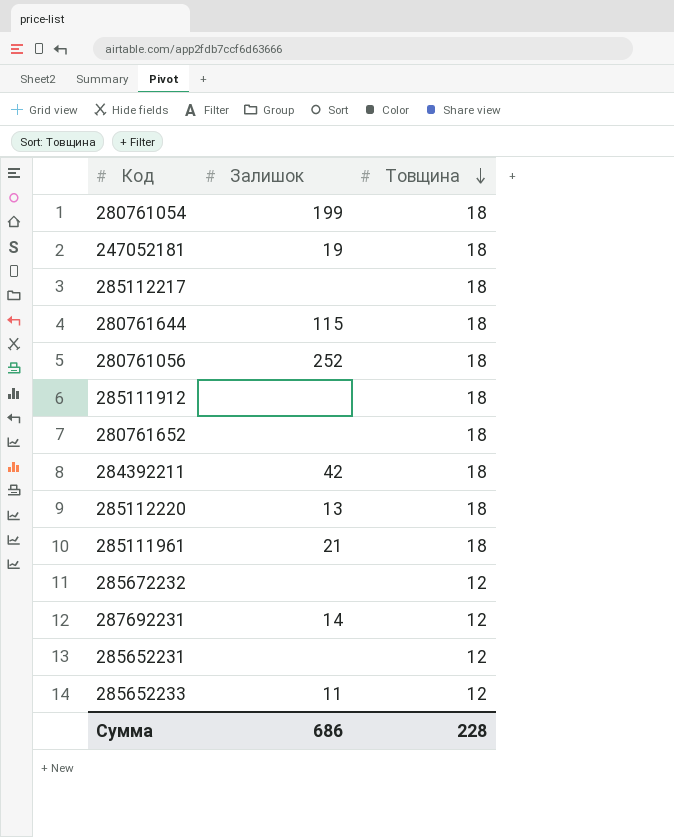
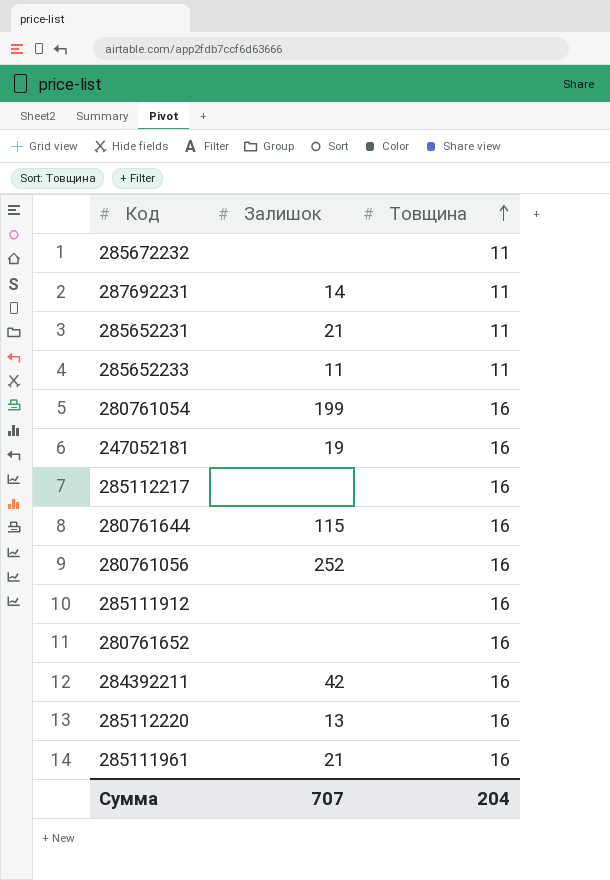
row order: Товщина descending -> Товщина ascending
285672232 | Товщина: 12 -> 11
287692231 | Товщина: 12 -> 11
285652231 | Залишок: none -> 21
285652231 | Товщина: 12 -> 11
285652233 | Товщина: 12 -> 11
280761054 | Товщина: 18 -> 16
247052181 | Товщина: 18 -> 16
285112217 | Товщина: 18 -> 16
280761644 | Товщина: 18 -> 16
280761056 | Товщина: 18 -> 16
285111912 | Товщина: 18 -> 16
280761652 | Товщина: 18 -> 16
284392211 | Товщина: 18 -> 16
285112220 | Товщина: 18 -> 16
285111961 | Товщина: 18 -> 16
Сумма | Залишок: 686 -> 707
Сумма | Товщина: 228 -> 204

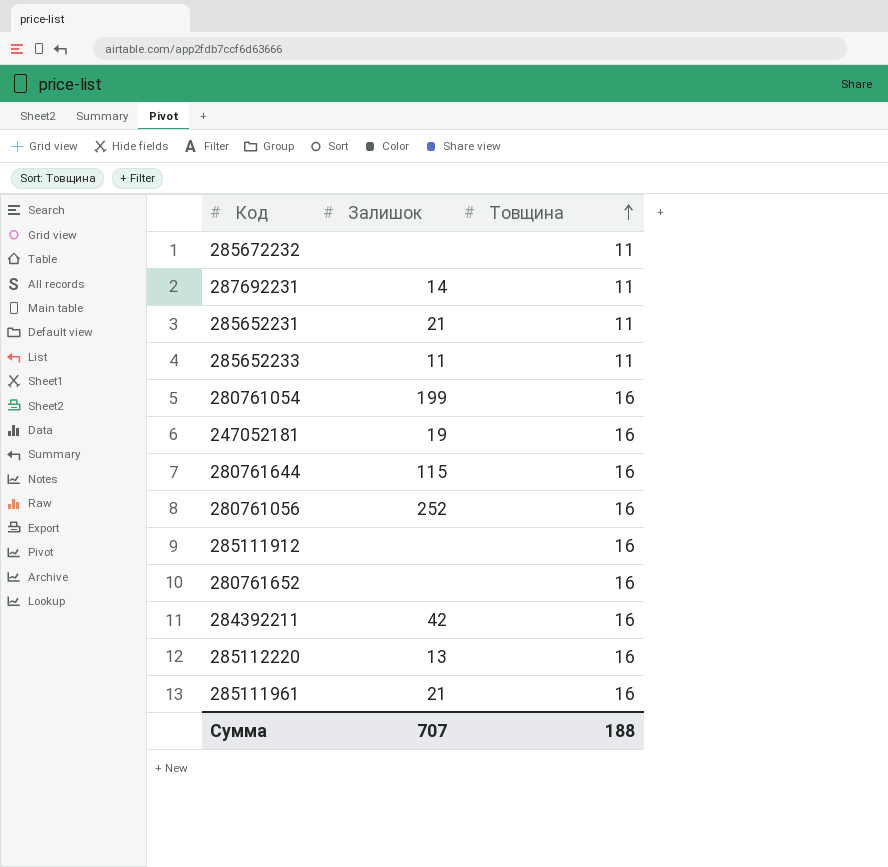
row 285112217: none | 16 -> none
Сумма | Товщина: 204 -> 188

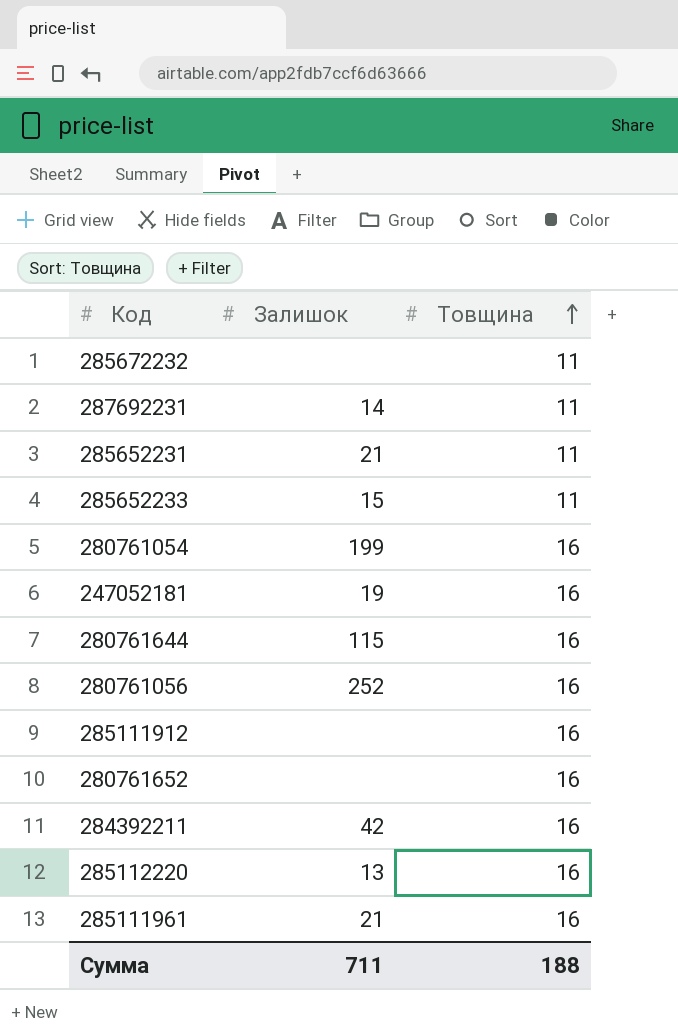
285652233 | Залишок: 11 -> 15
Сумма | Залишок: 707 -> 711

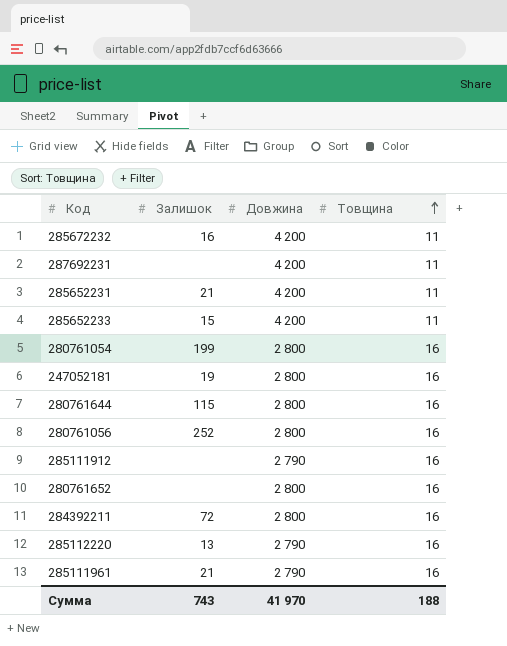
column Довжина | position: none -> 3
285672232 | Залишок: none -> 16
287692231 | Залишок: 14 -> none
284392211 | Залишок: 42 -> 72
Сумма | Залишок: 711 -> 743

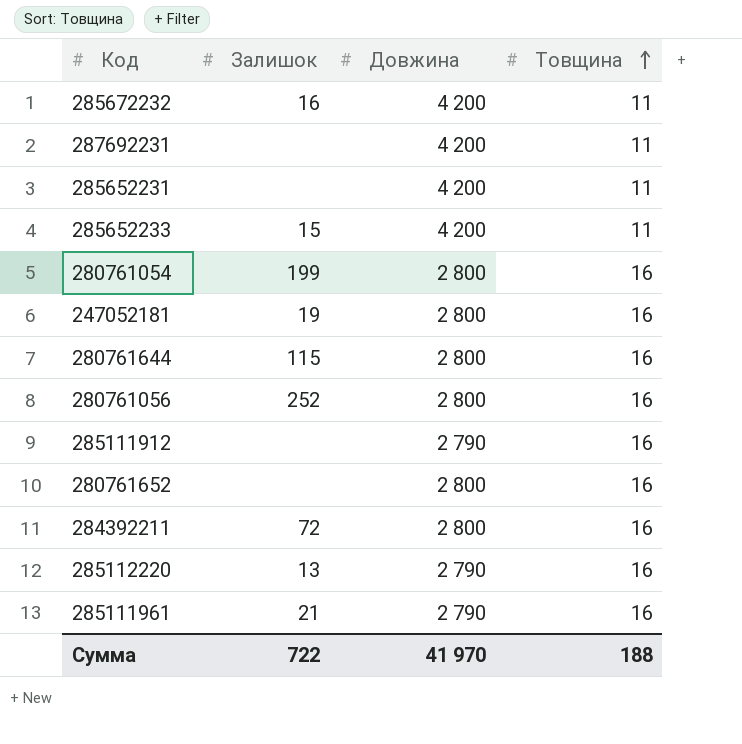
285652231 | Залишок: 21 -> none
Сумма | Залишок: 743 -> 722

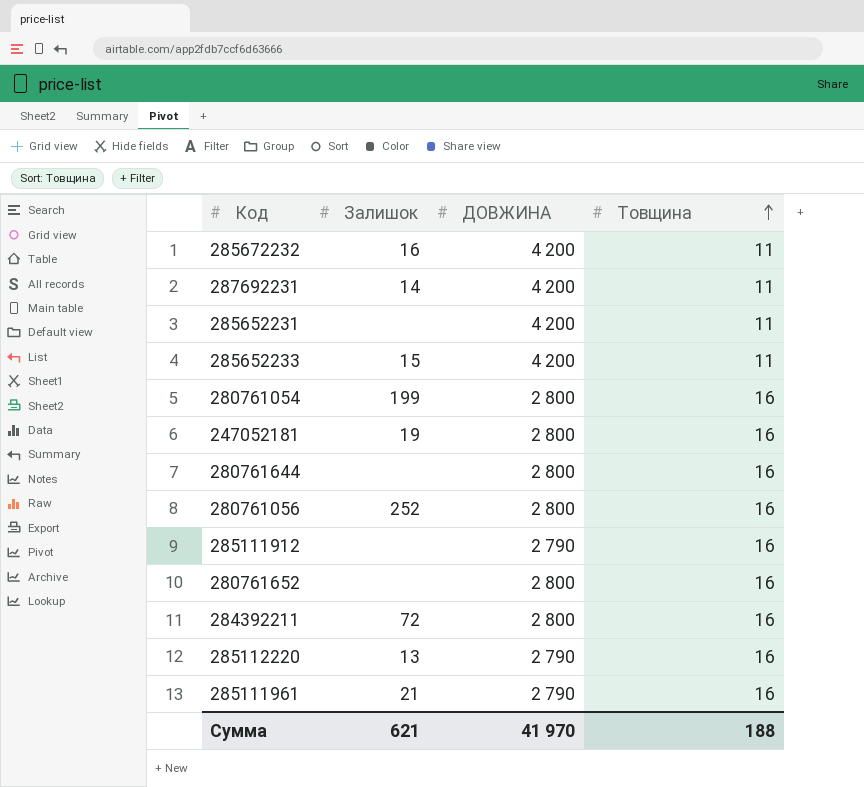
column name: Довжина -> ДОВЖИНА
287692231 | Залишок: none -> 14
280761644 | Залишок: 115 -> none
Сумма | Залишок: 722 -> 621

